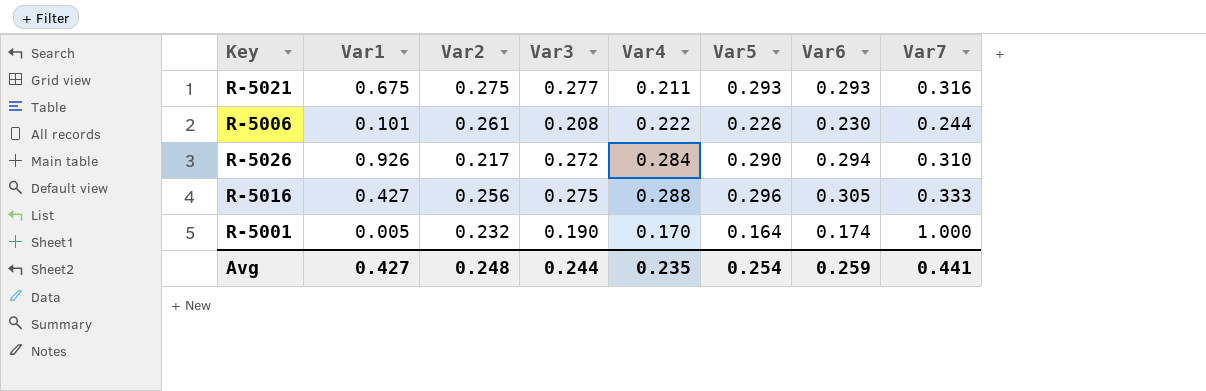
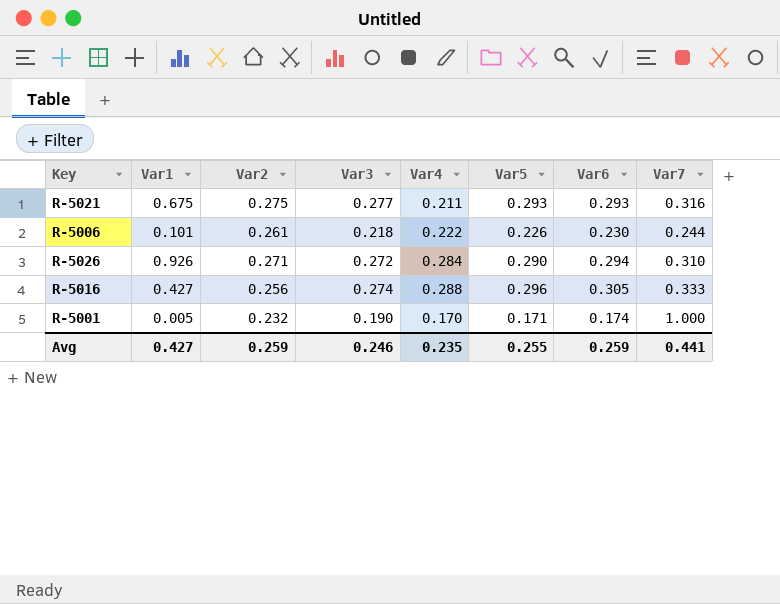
R-5006 | Var3: 0.208 -> 0.218
R-5026 | Var2: 0.217 -> 0.271
R-5016 | Var3: 0.275 -> 0.274
R-5001 | Var5: 0.164 -> 0.171
Avg | Var2: 0.248 -> 0.259
Avg | Var3: 0.244 -> 0.246
Avg | Var5: 0.254 -> 0.255

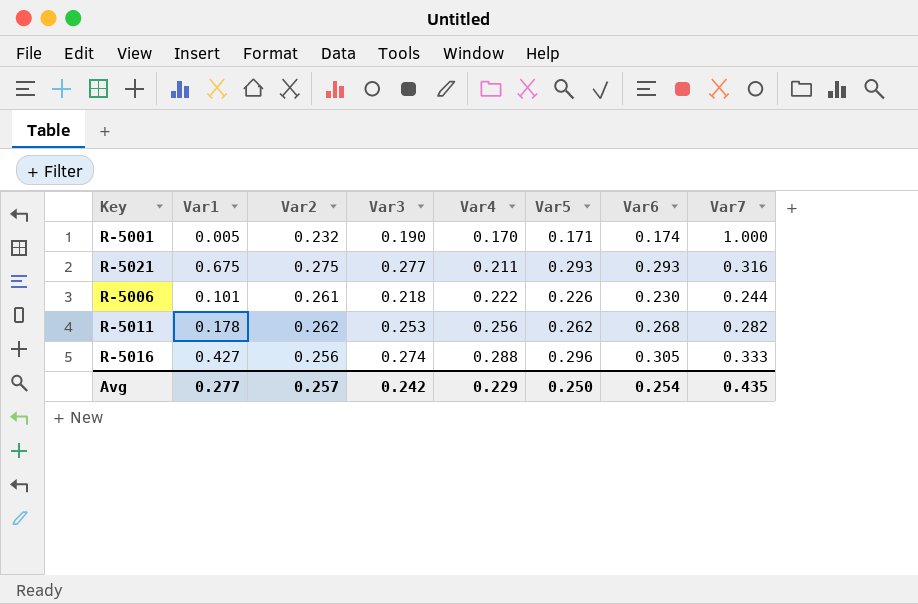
row order: none -> Var4 ascending
row R-5026: 0.926 | 0.271 | 0.272 | 0.284 | 0.290 | 0.294 | 0.310 -> none
row R-5011: none -> 0.178 | 0.262 | 0.253 | 0.256 | 0.262 | 0.268 | 0.282
Avg | Var1: 0.427 -> 0.277
Avg | Var2: 0.259 -> 0.257
Avg | Var3: 0.246 -> 0.242
Avg | Var4: 0.235 -> 0.229
Avg | Var5: 0.255 -> 0.250
Avg | Var6: 0.259 -> 0.254
Avg | Var7: 0.441 -> 0.435

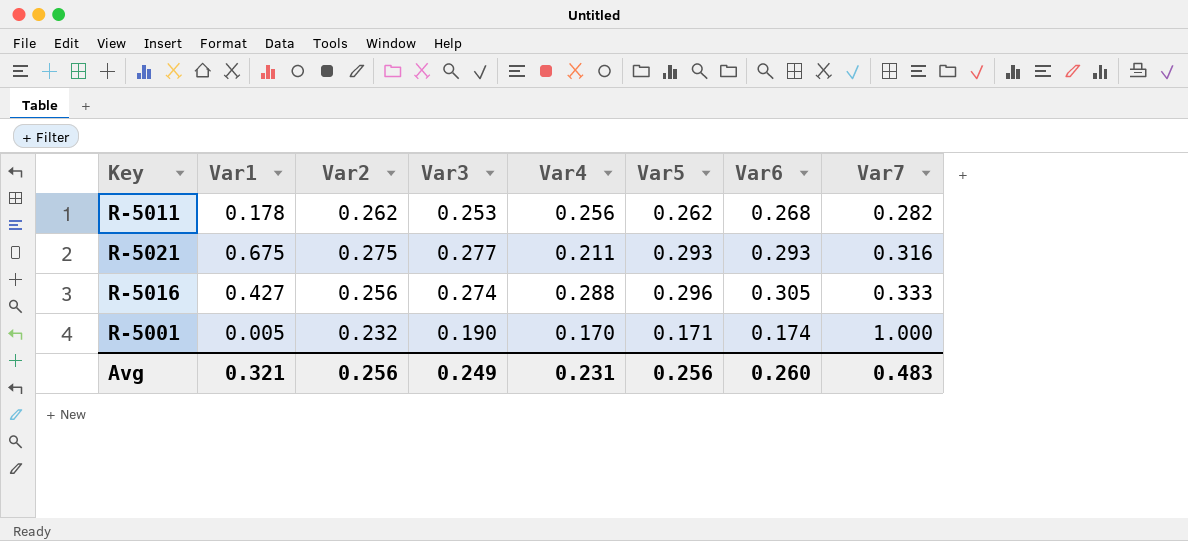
row order: Var4 ascending -> Var7 ascending
row R-5006: 0.101 | 0.261 | 0.218 | 0.222 | 0.226 | 0.230 | 0.244 -> none
Avg | Var1: 0.277 -> 0.321
Avg | Var2: 0.257 -> 0.256
Avg | Var3: 0.242 -> 0.249
Avg | Var4: 0.229 -> 0.231
Avg | Var5: 0.250 -> 0.256
Avg | Var6: 0.254 -> 0.260
Avg | Var7: 0.435 -> 0.483

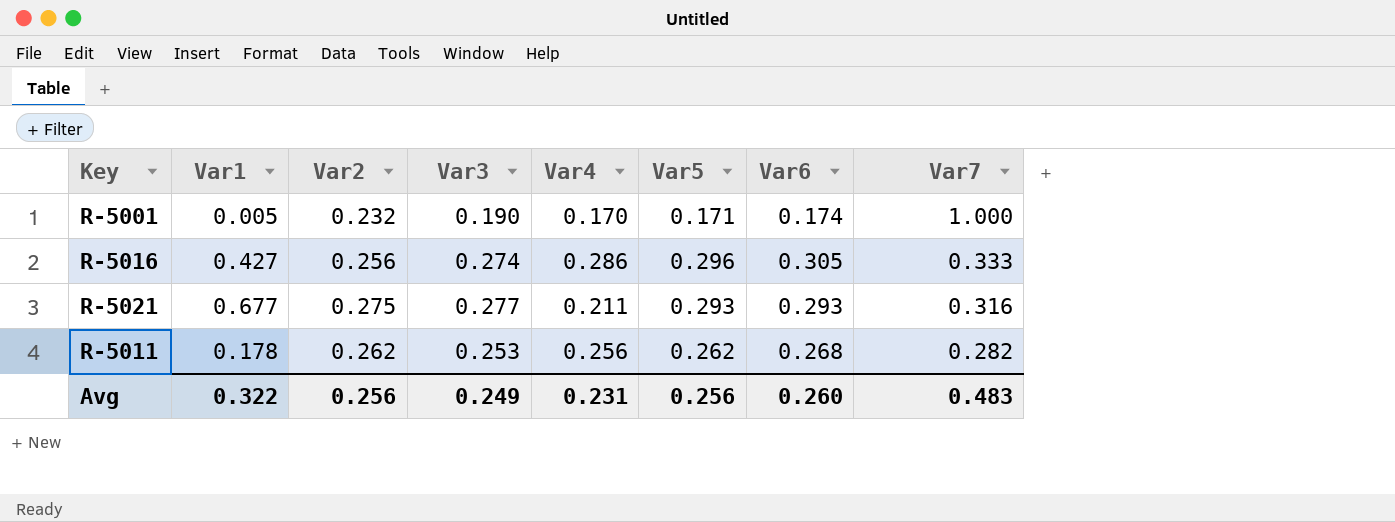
row order: Var7 ascending -> Var7 descending
R-5016 | Var4: 0.288 -> 0.286
R-5021 | Var1: 0.675 -> 0.677
Avg | Var1: 0.321 -> 0.322

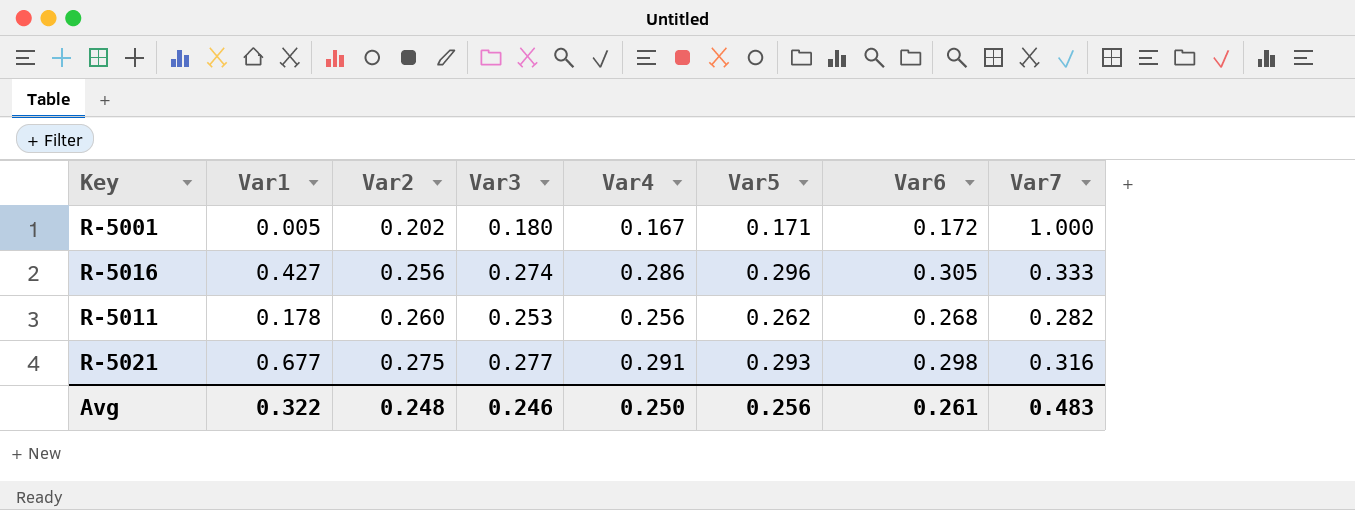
row order: Var7 descending -> Var2 ascending
R-5001 | Var2: 0.232 -> 0.202
R-5001 | Var3: 0.190 -> 0.180
R-5001 | Var4: 0.170 -> 0.167
R-5001 | Var6: 0.174 -> 0.172
R-5011 | Var2: 0.262 -> 0.260
R-5021 | Var4: 0.211 -> 0.291
R-5021 | Var6: 0.293 -> 0.298
Avg | Var2: 0.256 -> 0.248
Avg | Var3: 0.249 -> 0.246
Avg | Var4: 0.231 -> 0.250
Avg | Var6: 0.260 -> 0.261

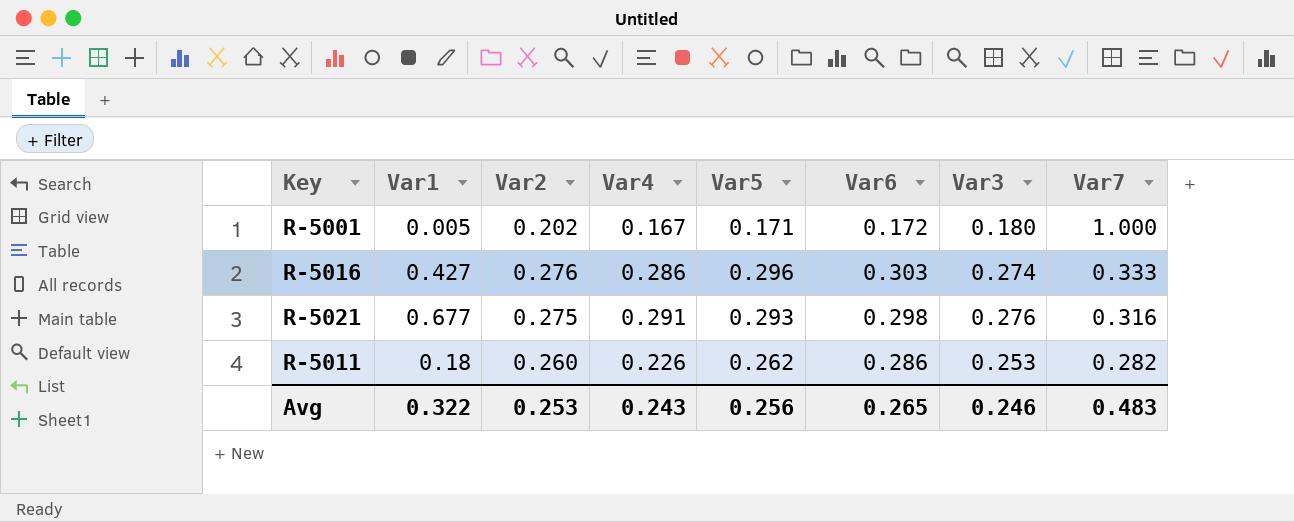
row order: Var2 ascending -> Var7 descending
column Var3 | position: 4 -> 7
R-5016 | Var2: 0.256 -> 0.276
R-5016 | Var6: 0.305 -> 0.303
R-5021 | Var3: 0.277 -> 0.276
R-5011 | Var1: 0.178 -> 0.18
R-5011 | Var4: 0.256 -> 0.226
R-5011 | Var6: 0.268 -> 0.286
Avg | Var2: 0.248 -> 0.253
Avg | Var4: 0.250 -> 0.243
Avg | Var6: 0.261 -> 0.265

